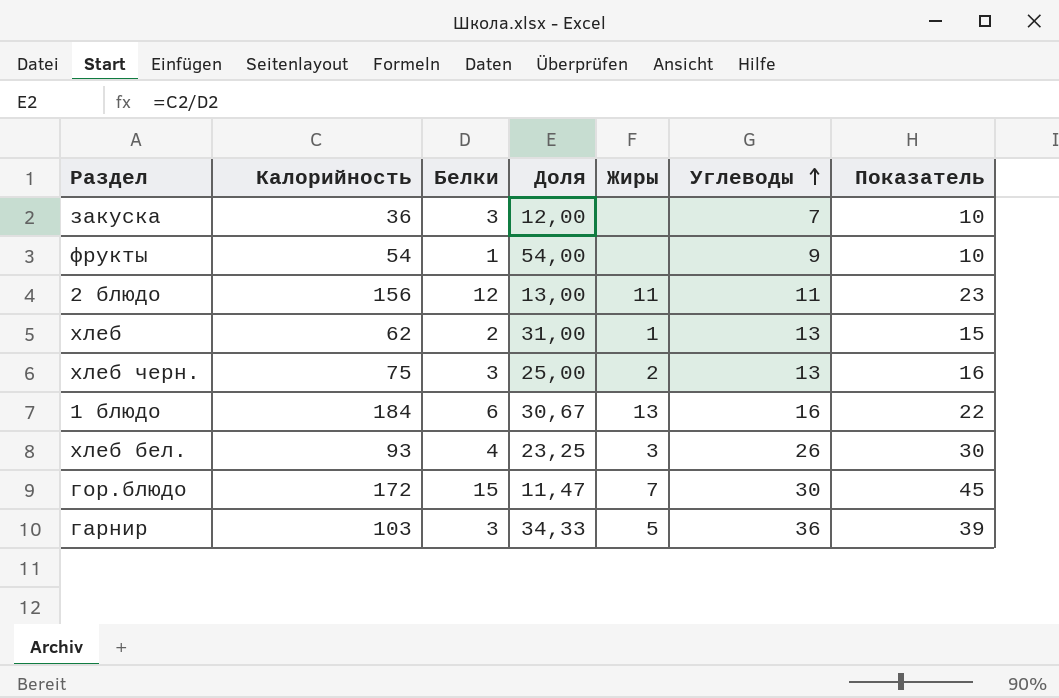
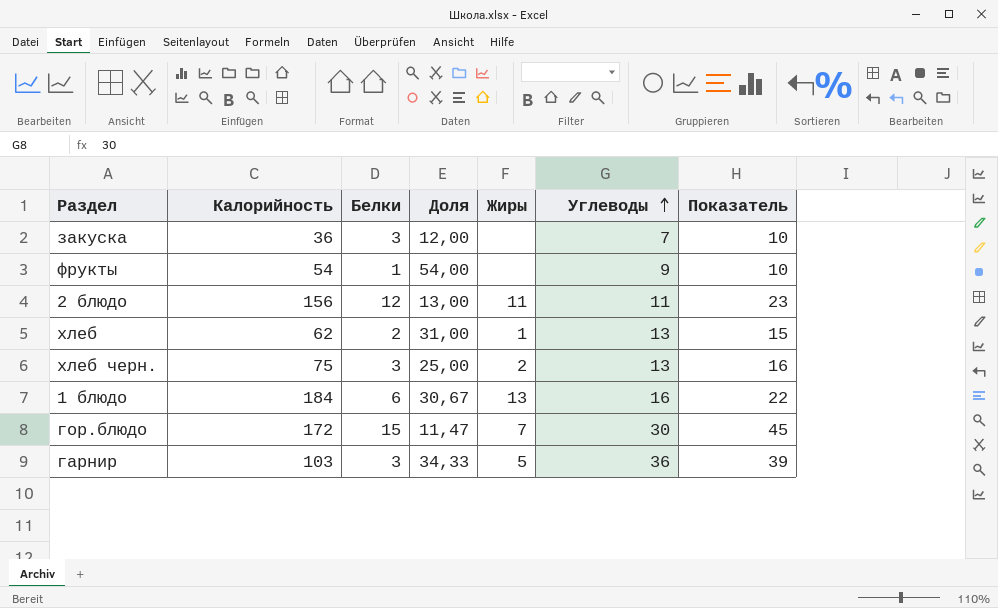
row хлеб бел.: 93 | 4 | 23,25 | 3 | 26 | 30 -> none

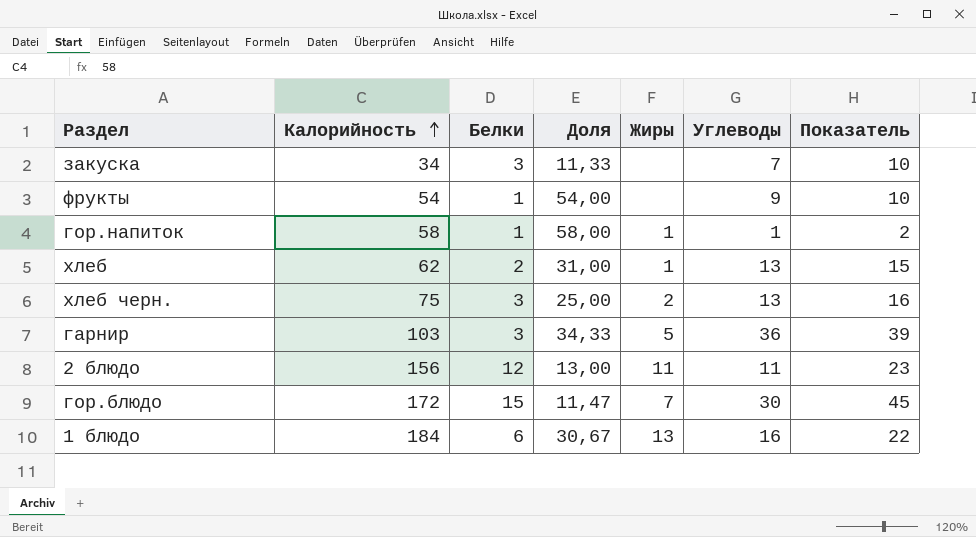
row order: Углеводы ascending -> Калорийность ascending
закуска | Калорийность: 36 -> 34
закуска | Доля: 12,00 -> 11,33
row гор.напиток: none -> 58 | 1 | 58,00 | 1 | 1 | 2

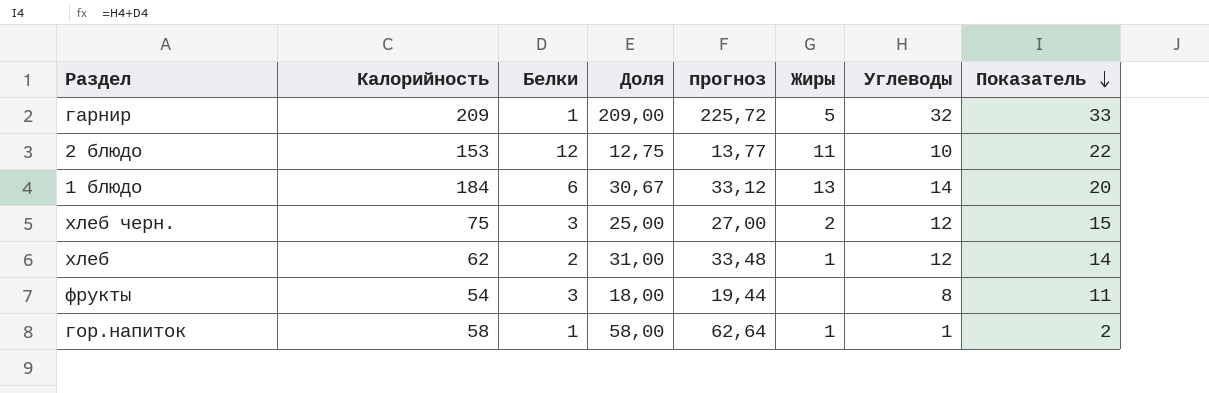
row order: Калорийность ascending -> Показатель descending
column прогноз | formula: none -> [Доля] * 1,08
row закуска: 34 | 3 | 11,33 | none | 7 | 10 -> none
row гор.блюдо: 172 | 15 | 11,47 | 7 | 30 | 45 -> none
гарнир | Калорийность: 103 -> 209
гарнир | Белки: 3 -> 1
гарнир | Доля: 34,33 -> 209,00
гарнир | Углеводы: 36 -> 32
гарнир | Показатель: 39 -> 33
2 блюдо | Калорийность: 156 -> 153
2 блюдо | Доля: 13,00 -> 12,75
2 блюдо | Углеводы: 11 -> 10
2 блюдо | Показатель: 23 -> 22
1 блюдо | Углеводы: 16 -> 14
1 блюдо | Показатель: 22 -> 20
хлеб черн. | Углеводы: 13 -> 12
хлеб черн. | Показатель: 16 -> 15
хлеб | Углеводы: 13 -> 12
хлеб | Показатель: 15 -> 14
фрукты | Белки: 1 -> 3
фрукты | Доля: 54,00 -> 18,00
фрукты | Углеводы: 9 -> 8
фрукты | Показатель: 10 -> 11

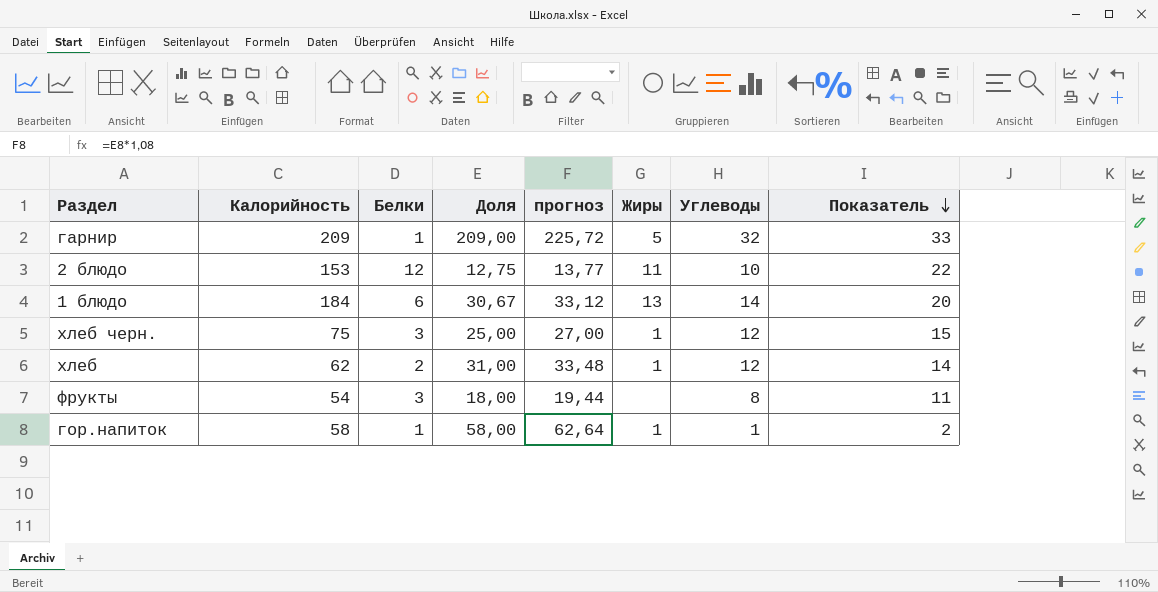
хлеб черн. | Жиры: 2 -> 1

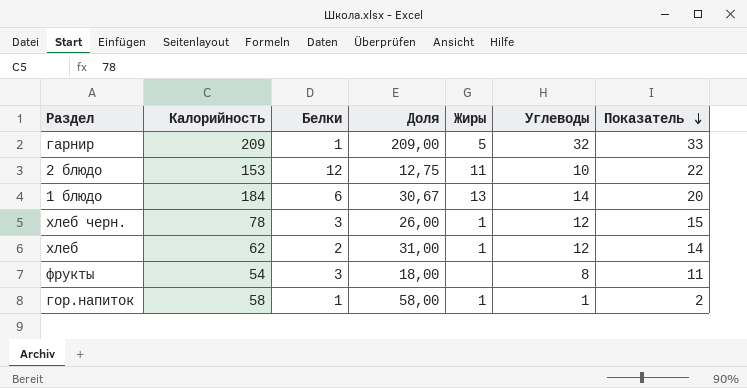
column прогноз | formula: [Доля] * 1,08 -> none
хлеб черн. | Калорийность: 75 -> 78
хлеб черн. | Доля: 25,00 -> 26,00

